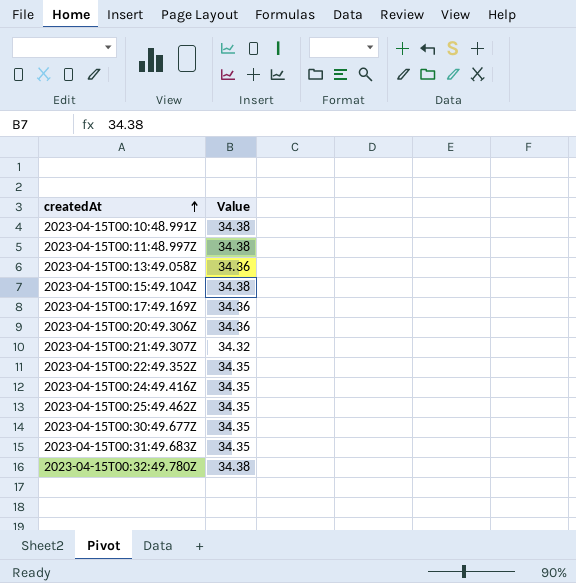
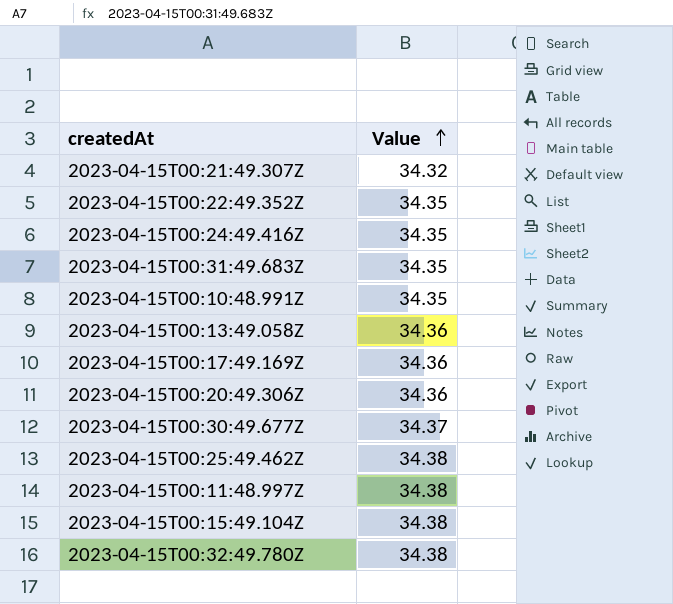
row order: createdAt ascending -> Value ascending
2023-04-15T00:10:48.991Z | Value: 34.38 -> 34.35
2023-04-15T00:30:49.677Z | Value: 34.35 -> 34.37
2023-04-15T00:25:49.462Z | Value: 34.35 -> 34.38

